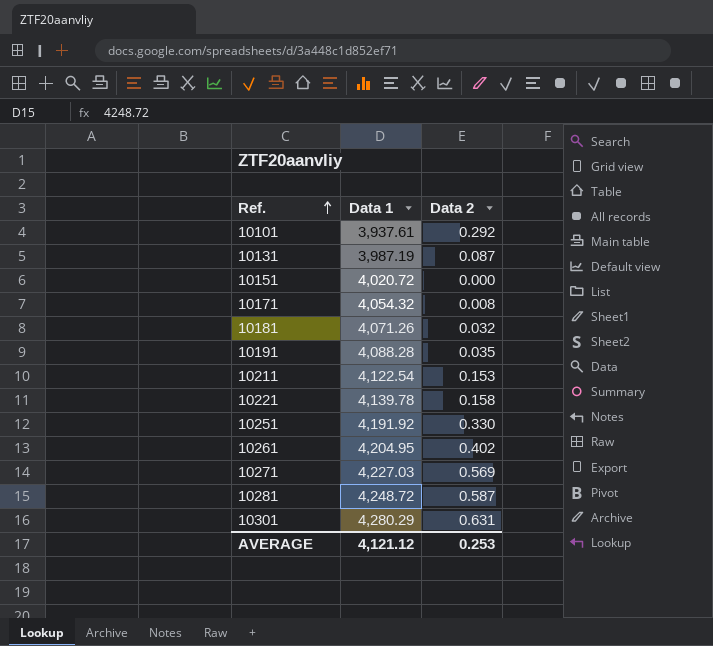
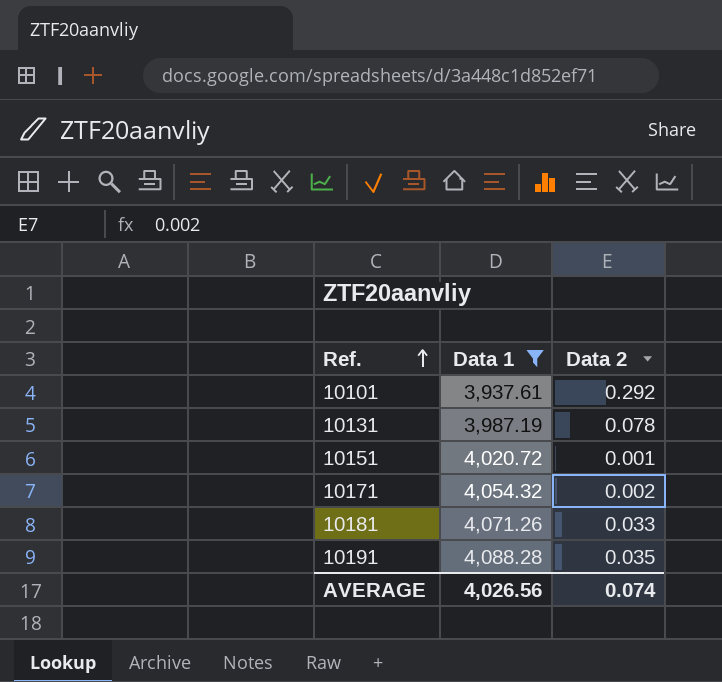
filter: none -> Data 1 <= 4,088.28
10131 | Data 2: 0.087 -> 0.078
10151 | Data 2: 0.000 -> 0.001
10171 | Data 2: 0.008 -> 0.002
10181 | Data 2: 0.032 -> 0.033
AVERAGE | Data 1: 4,121.12 -> 4,026.56
AVERAGE | Data 2: 0.253 -> 0.074

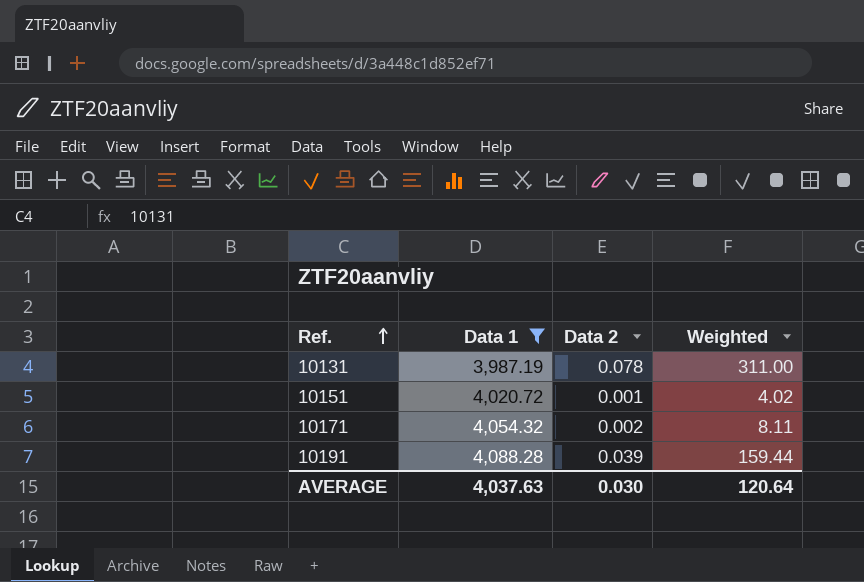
column Weighted | formula: none -> [Data 1] * [Data 2]
row 10101: 3,937.61 | 0.292 -> none
row 10181: 4,071.26 | 0.033 -> none
10191 | Data 2: 0.035 -> 0.039
AVERAGE | Data 1: 4,026.56 -> 4,037.63
AVERAGE | Data 2: 0.074 -> 0.030

